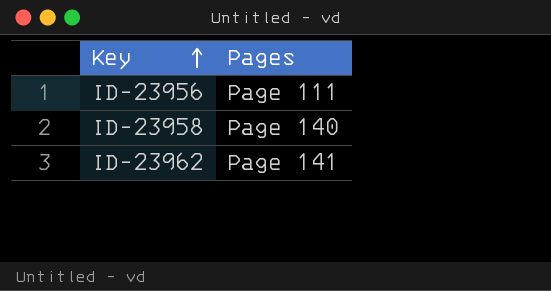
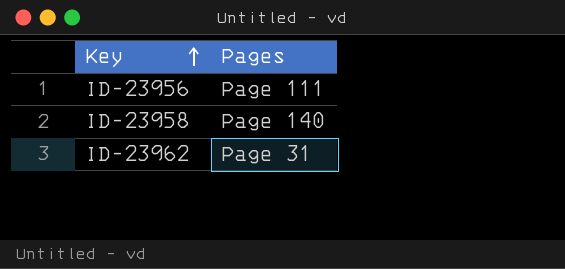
ID-23962 | Pages: Page 141 -> Page 31

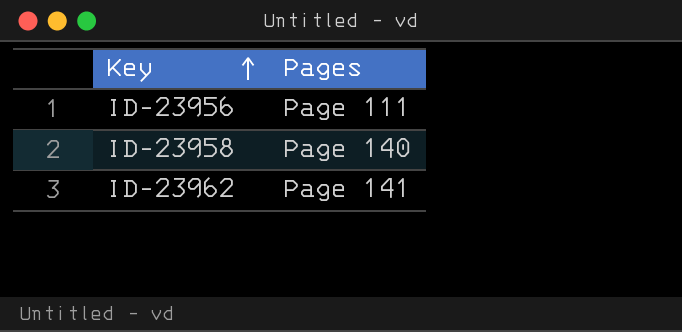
ID-23962 | Pages: Page 31 -> Page 141

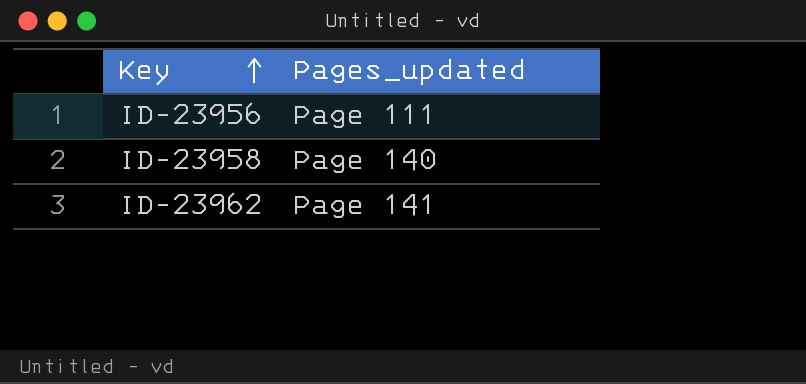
column name: Pages -> Pages_updated

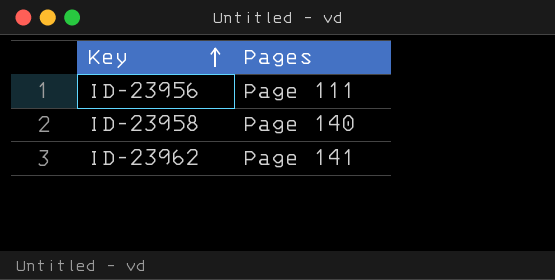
column name: Pages_updated -> Pages

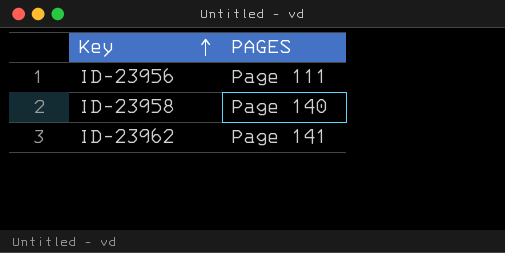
column name: Pages -> PAGES

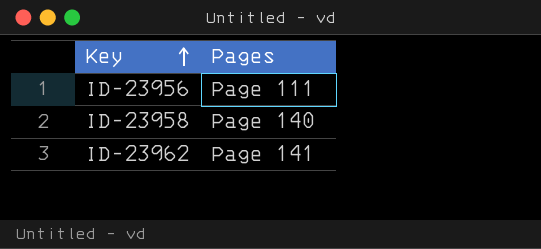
column name: PAGES -> Pages

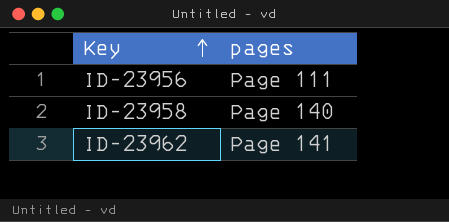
column name: Pages -> pages

